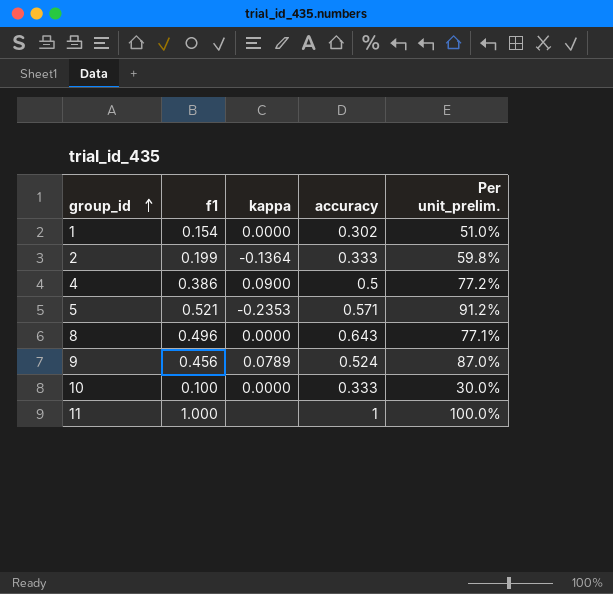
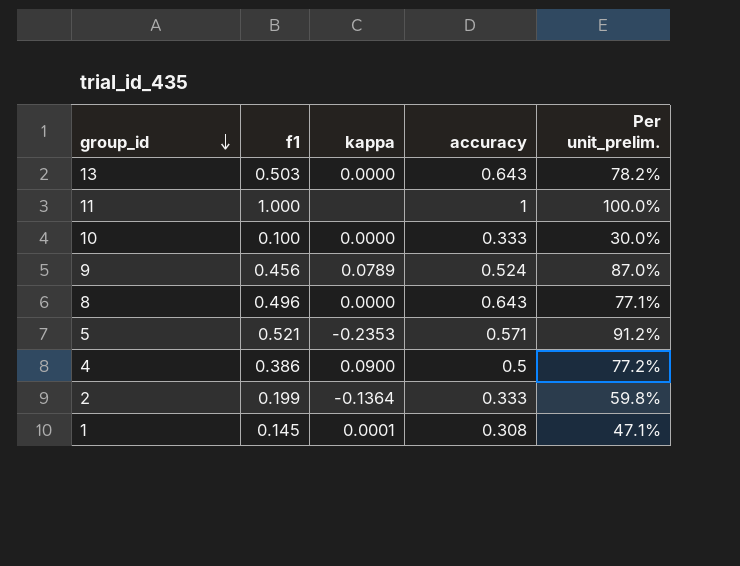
row order: group_id ascending -> group_id descending
row 13: none -> 0.503 | 0.0000 | 0.643 | 78.2%
1 | f1: 0.154 -> 0.145
1 | kappa: 0.0000 -> 0.0001
1 | accuracy: 0.302 -> 0.308
1 | Per unit_prelim.: 51.0% -> 47.1%

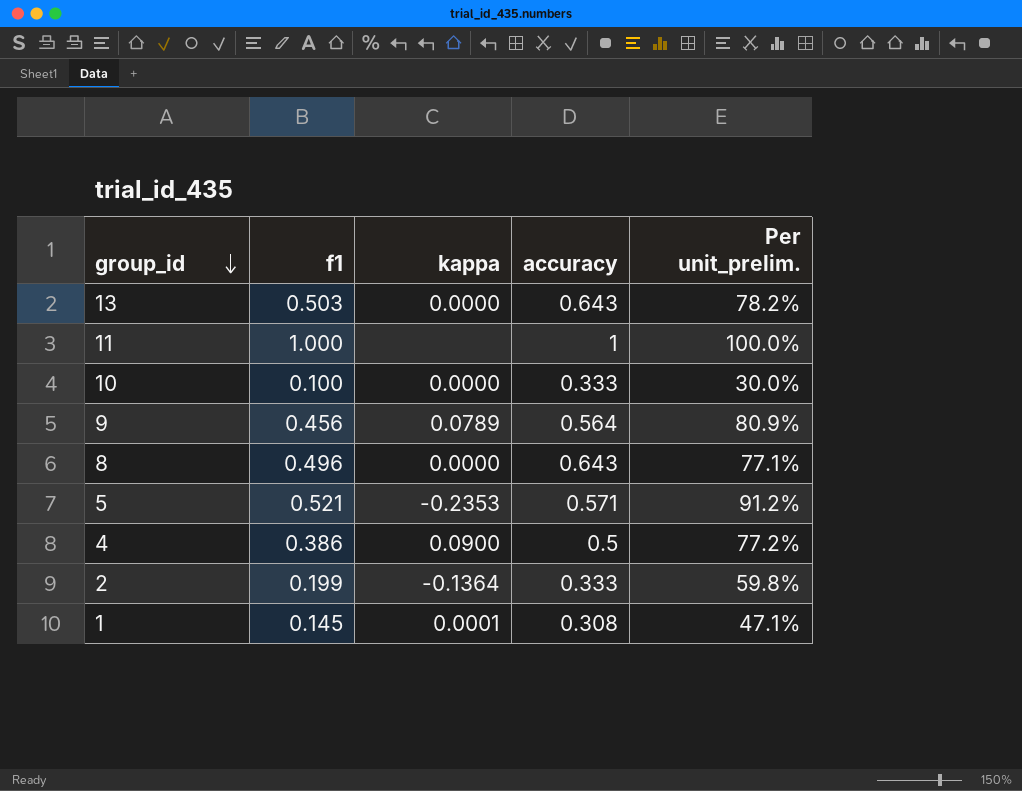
9 | accuracy: 0.524 -> 0.564
9 | Per unit_prelim.: 87.0% -> 80.9%

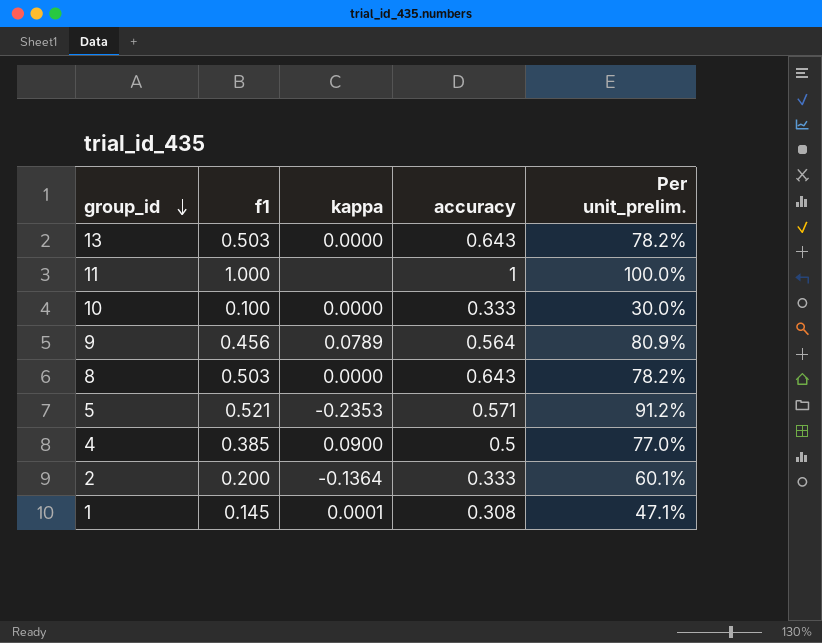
8 | f1: 0.496 -> 0.503
8 | Per unit_prelim.: 77.1% -> 78.2%
4 | f1: 0.386 -> 0.385
4 | Per unit_prelim.: 77.2% -> 77.0%
2 | f1: 0.199 -> 0.200
2 | Per unit_prelim.: 59.8% -> 60.1%

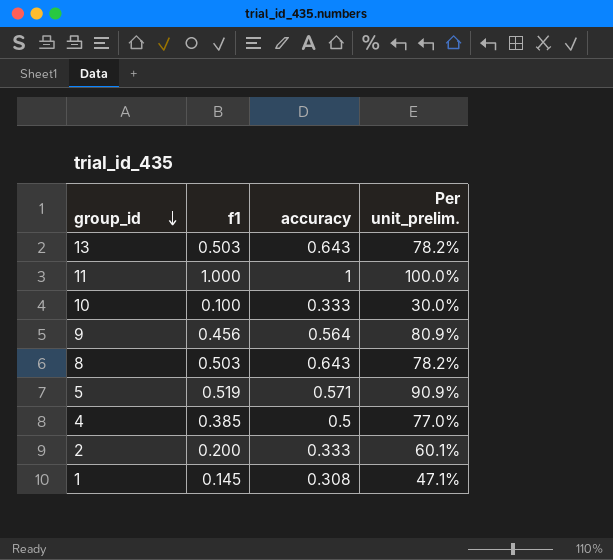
column kappa | position: 3 -> none
5 | f1: 0.521 -> 0.519
5 | Per unit_prelim.: 91.2% -> 90.9%

